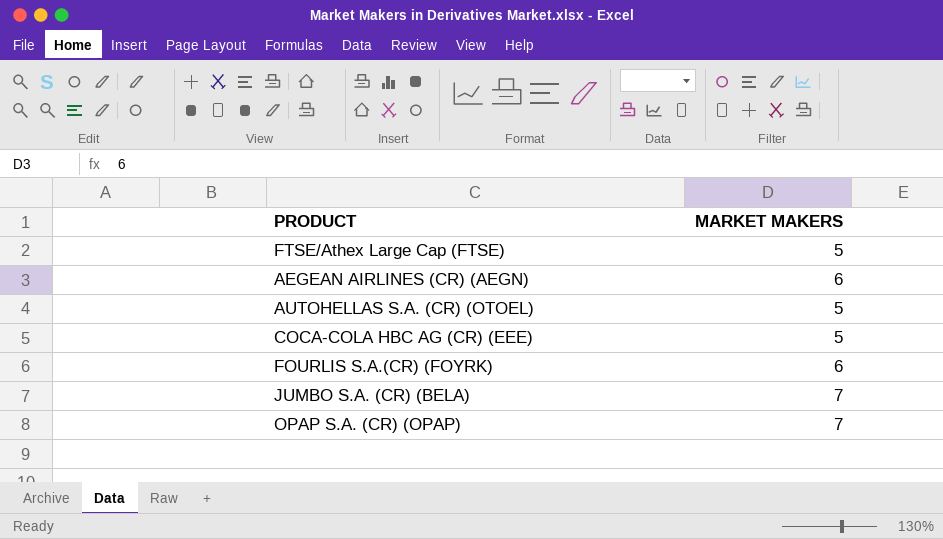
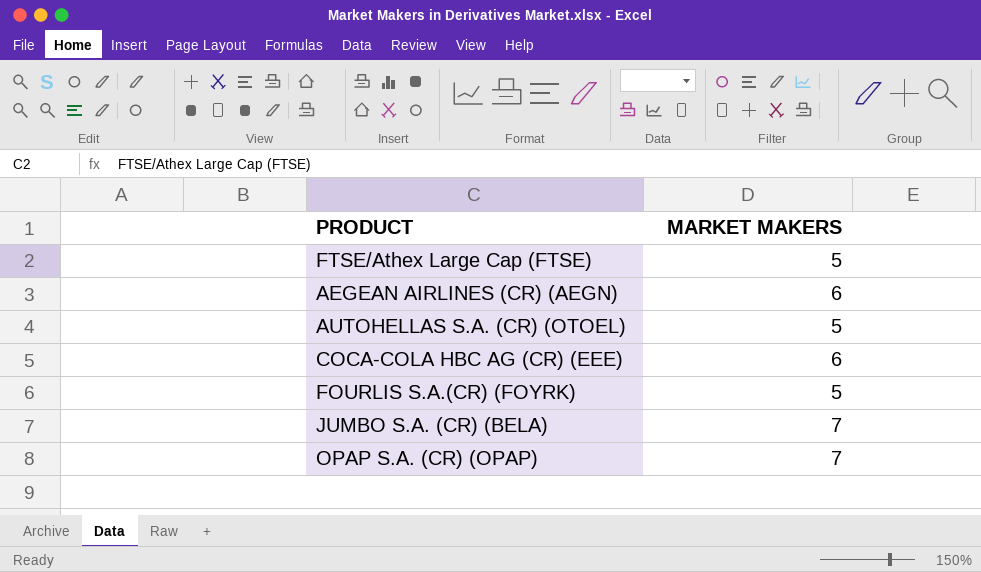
COCA-COLA HBC AG (CR) (EEE) | MARKET MAKERS: 5 -> 6
FOURLIS S.A.(CR) (FOYRK) | MARKET MAKERS: 6 -> 5

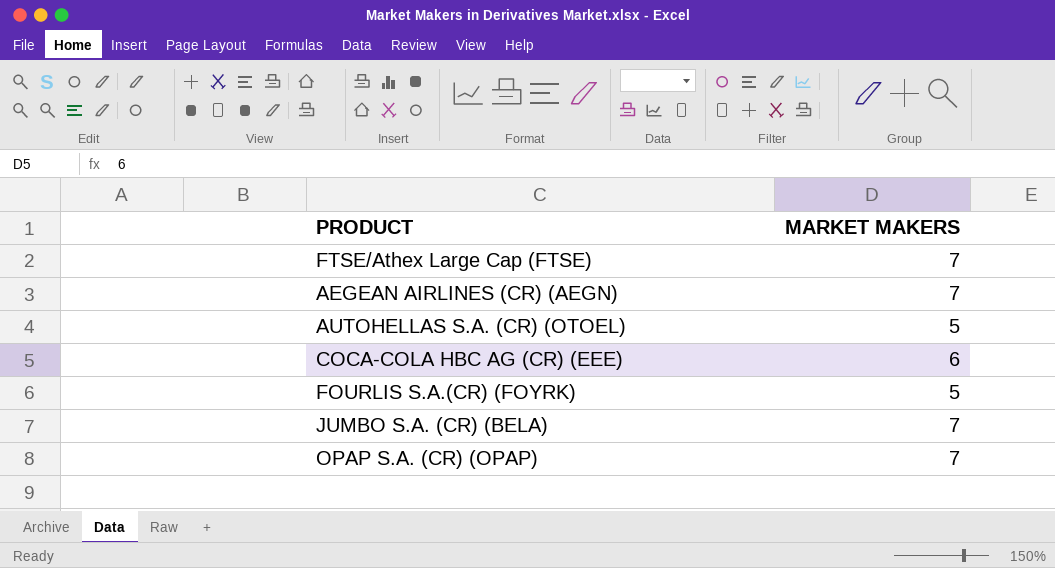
FTSE/Athex Large Cap (FTSE) | MARKET MAKERS: 5 -> 7
AEGEAN AIRLINES (CR) (AEGN) | MARKET MAKERS: 6 -> 7

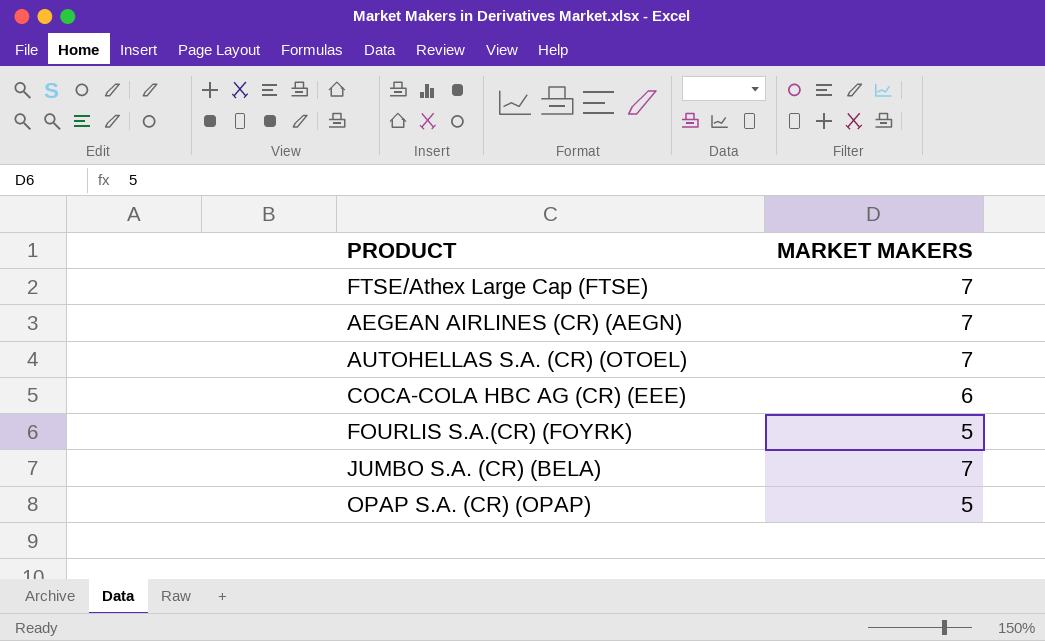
AUTOHELLAS S.A. (CR) (OTOEL) | MARKET MAKERS: 5 -> 7
OPAP S.A. (CR) (OPAP) | MARKET MAKERS: 7 -> 5

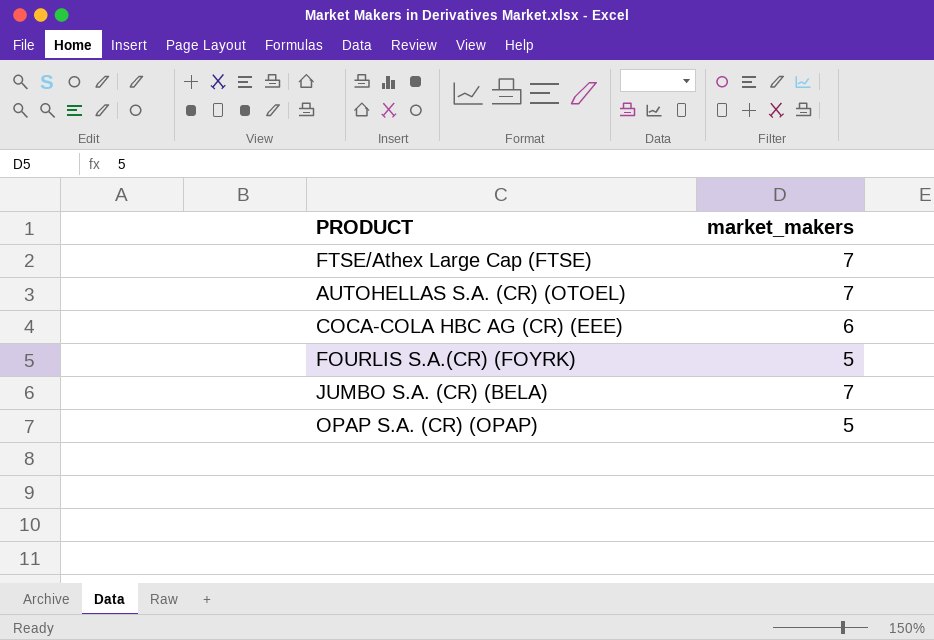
column name: MARKET MAKERS -> market_makers
row AEGEAN AIRLINES (CR) (AEGN): 7 -> none

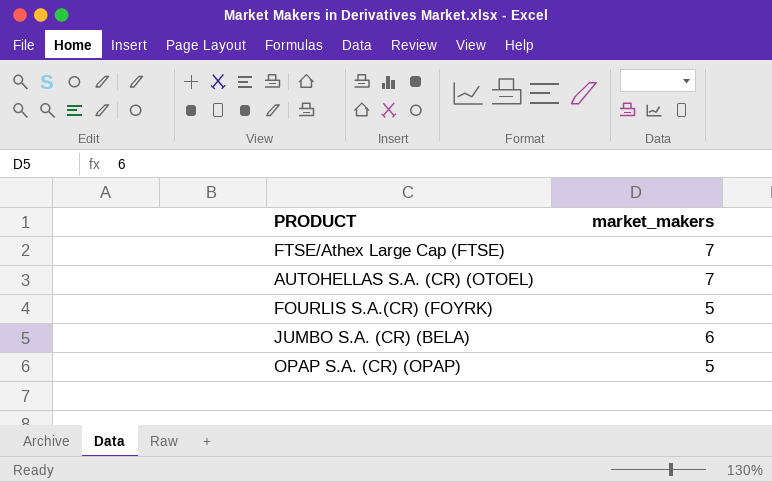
row COCA-COLA HBC AG (CR) (EEE): 6 -> none
JUMBO S.A. (CR) (BELA) | market_makers: 7 -> 6

